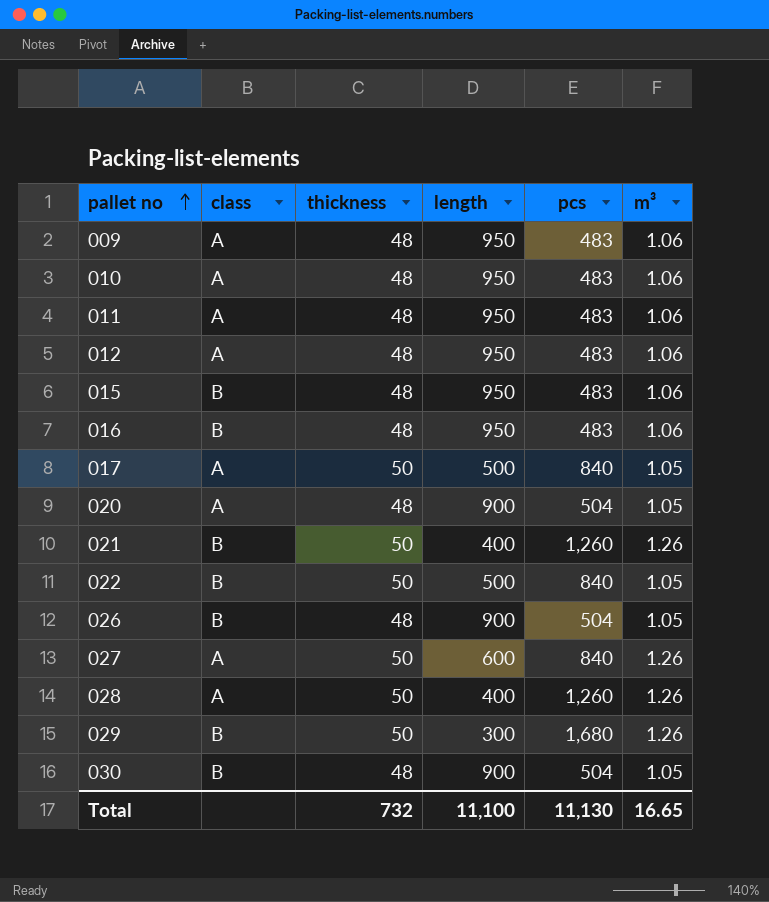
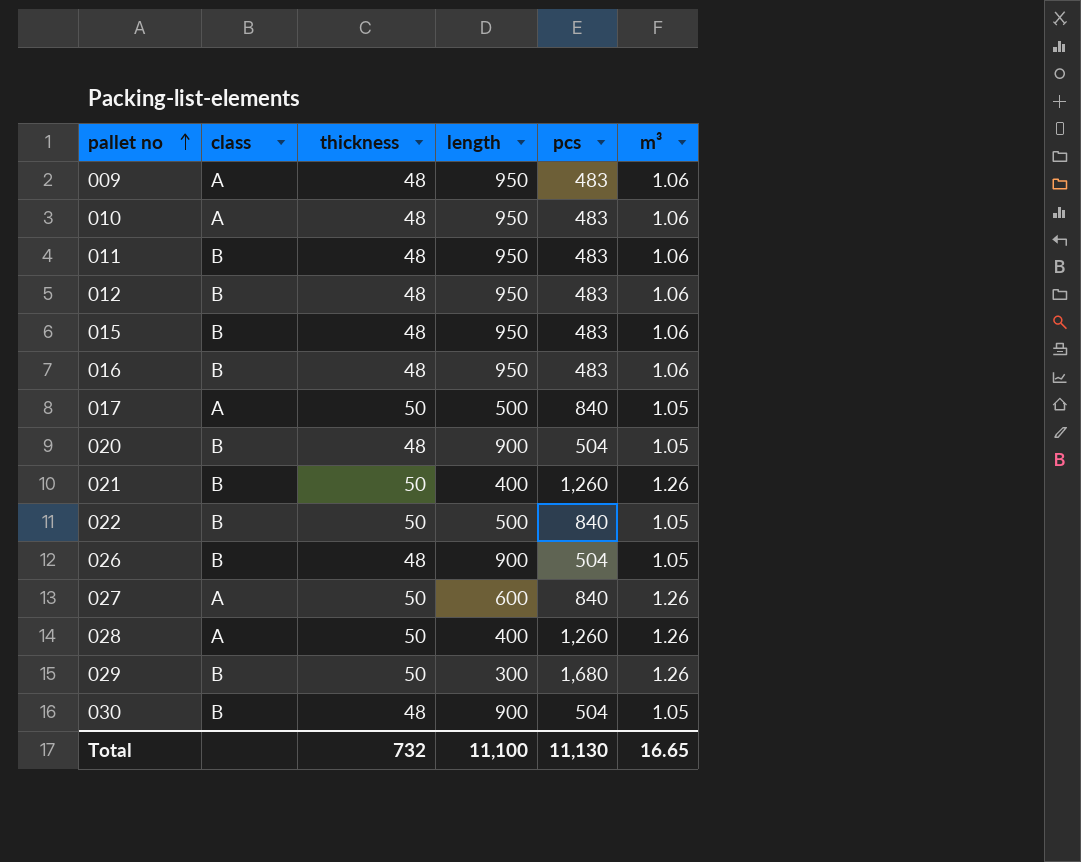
011 | class: A -> B
012 | class: A -> B
020 | class: A -> B

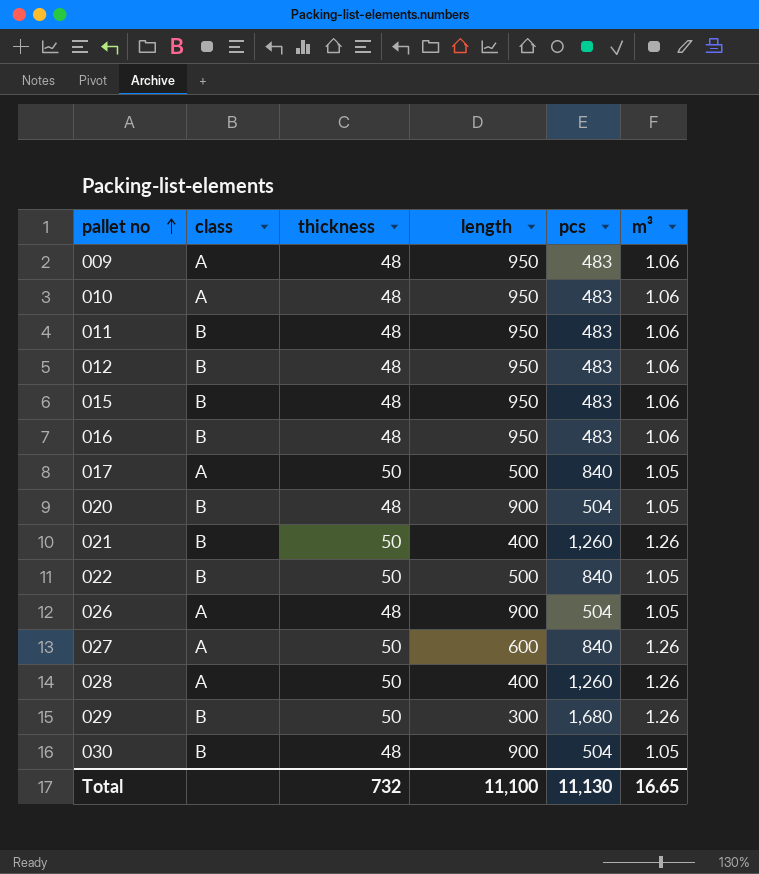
026 | class: B -> A

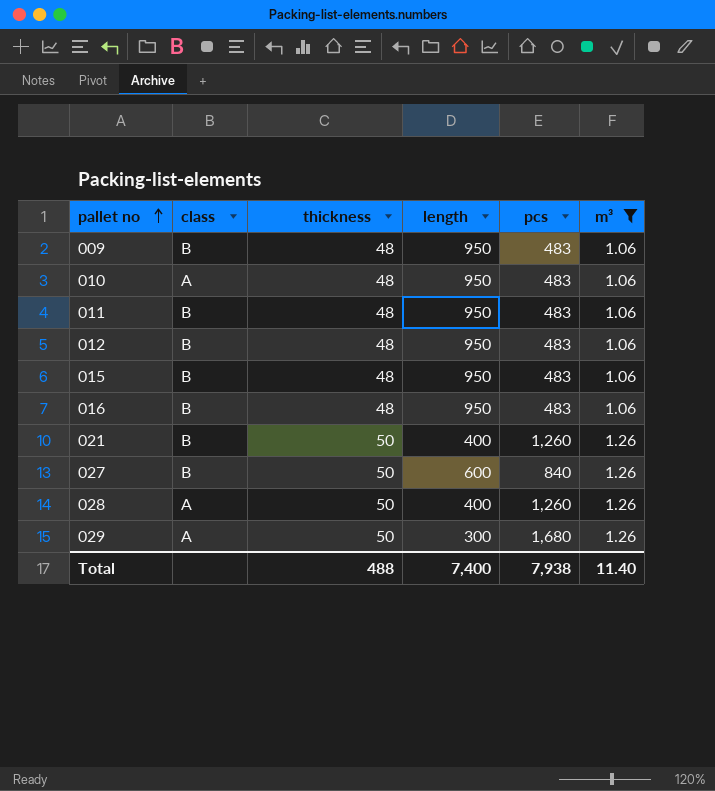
filter: none -> m³ != 1.05
009 | class: A -> B
027 | class: A -> B
029 | class: B -> A
Total | thickness: 732 -> 488
Total | length: 11,100 -> 7,400
Total | pcs: 11,130 -> 7,938
Total | m³: 16.65 -> 11.40

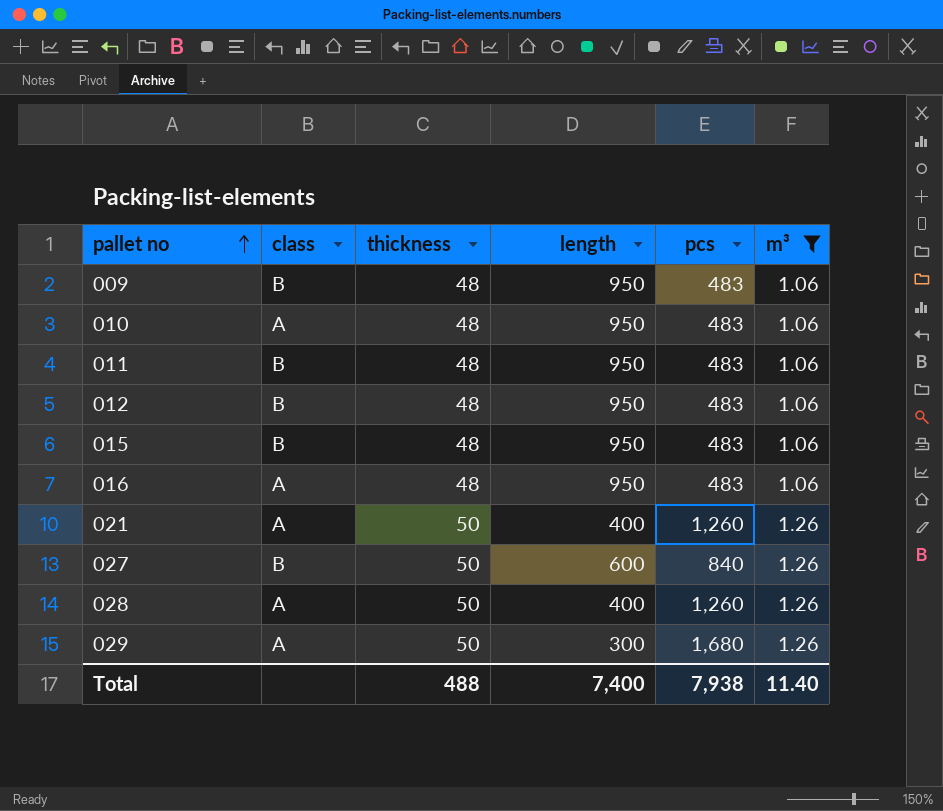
016 | class: B -> A
021 | class: B -> A

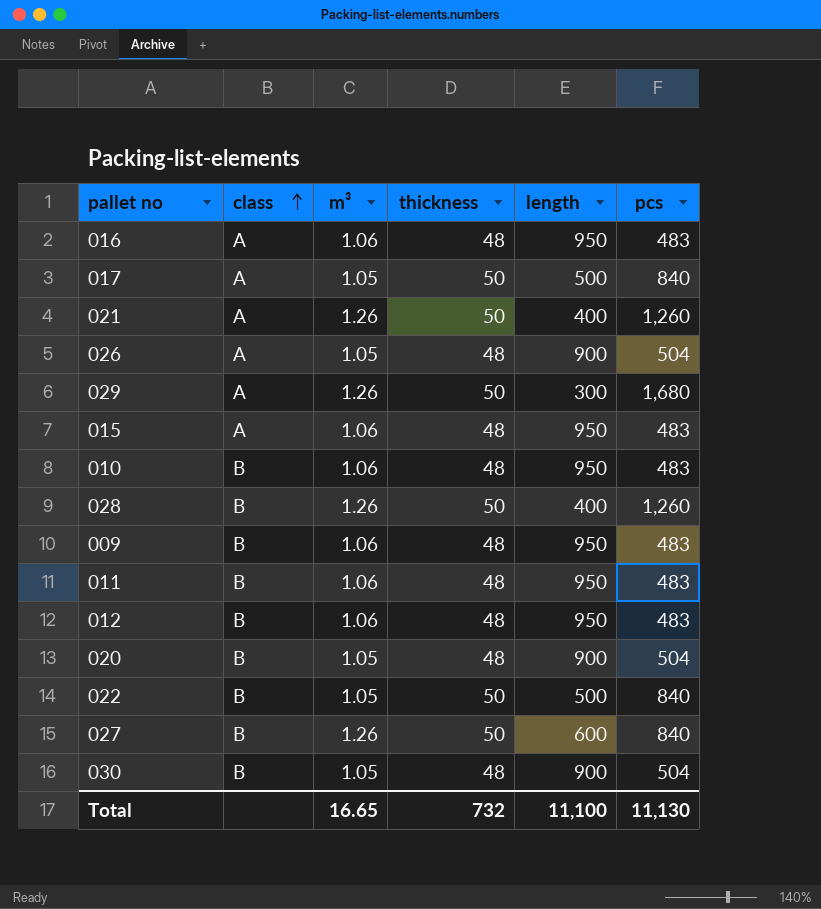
filter: m³ != 1.05 -> none
row order: pallet no ascending -> class ascending
column m³ | position: 6 -> 3
015 | class: B -> A
010 | class: A -> B
028 | class: A -> B
Total | m³: 11.40 -> 16.65
Total | thickness: 488 -> 732
Total | length: 7,400 -> 11,100
Total | pcs: 7,938 -> 11,130

